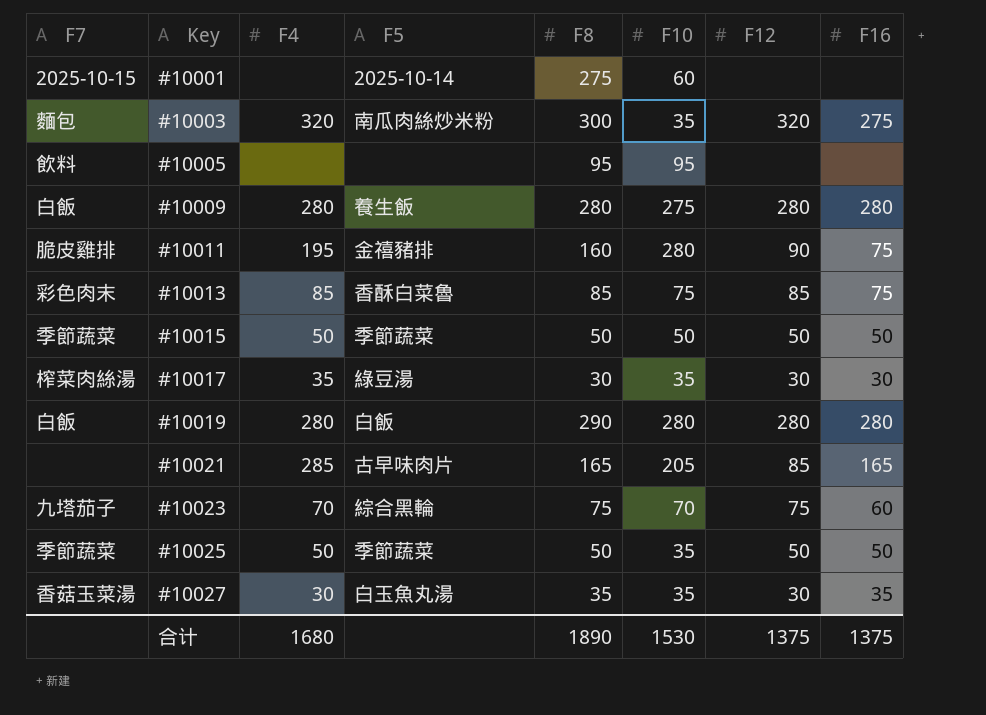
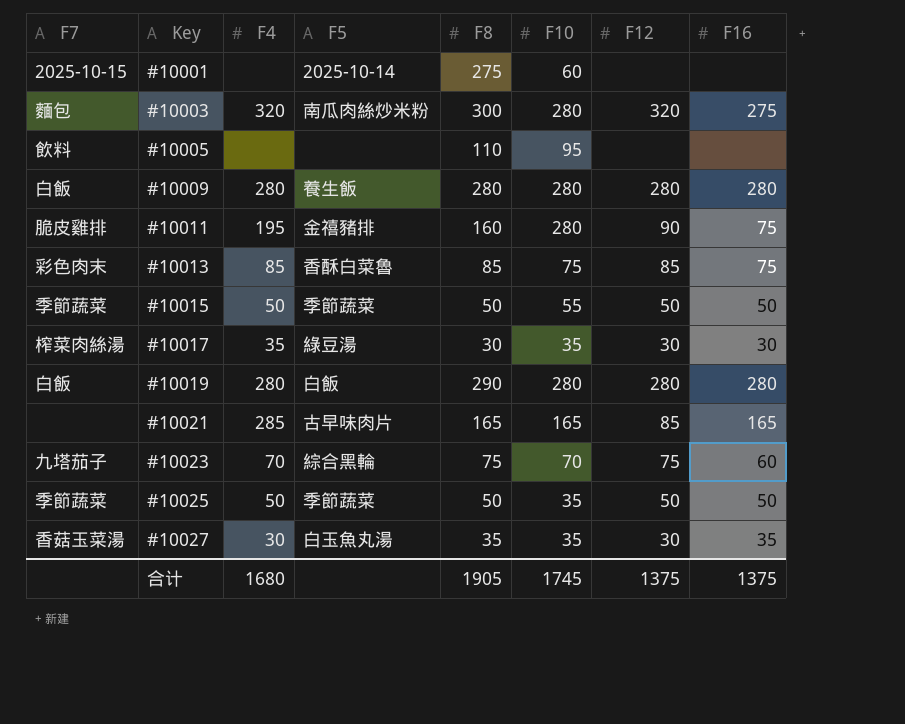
#10003 | F10: 35 -> 280
#10005 | F8: 95 -> 110
#10009 | F10: 275 -> 280
#10015 | F10: 50 -> 55
#10021 | F10: 205 -> 165
合计 | F8: 1890 -> 1905
合计 | F10: 1530 -> 1745

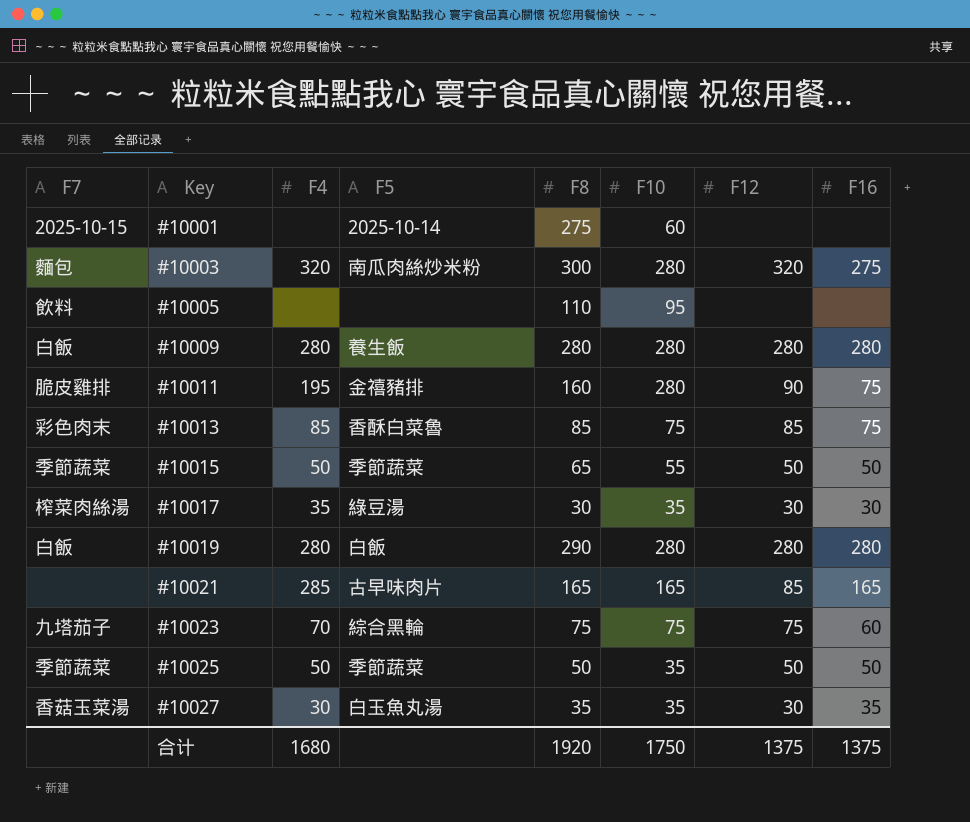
#10015 | F8: 50 -> 65
#10023 | F10: 70 -> 75
合计 | F8: 1905 -> 1920
合计 | F10: 1745 -> 1750

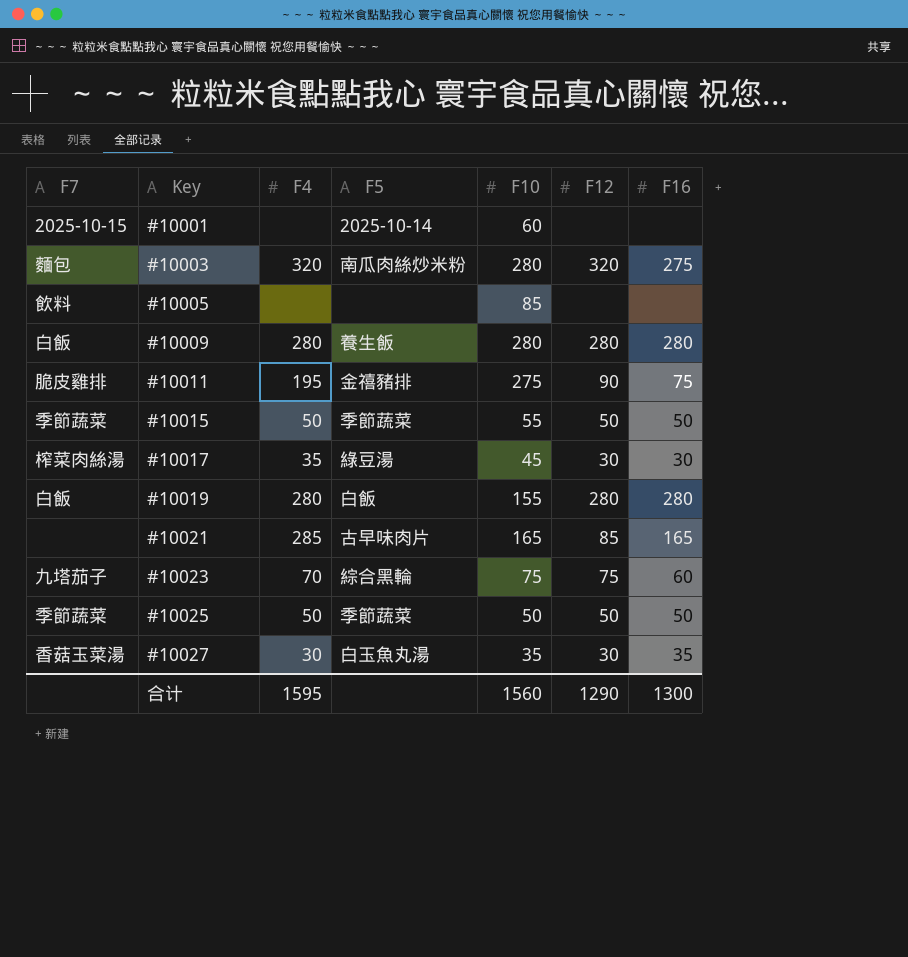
column F8 | position: 5 -> none
row #10013: 彩色肉末 | 85 | 香酥白菜魯 | 85 | 75 | 85 | 75 -> none
#10005 | F10: 95 -> 85
#10011 | F10: 280 -> 275
#10017 | F10: 35 -> 45
#10019 | F10: 280 -> 155
#10025 | F10: 35 -> 50
合计 | F4: 1680 -> 1595
合计 | F10: 1750 -> 1560
合计 | F12: 1375 -> 1290
合计 | F16: 1375 -> 1300

